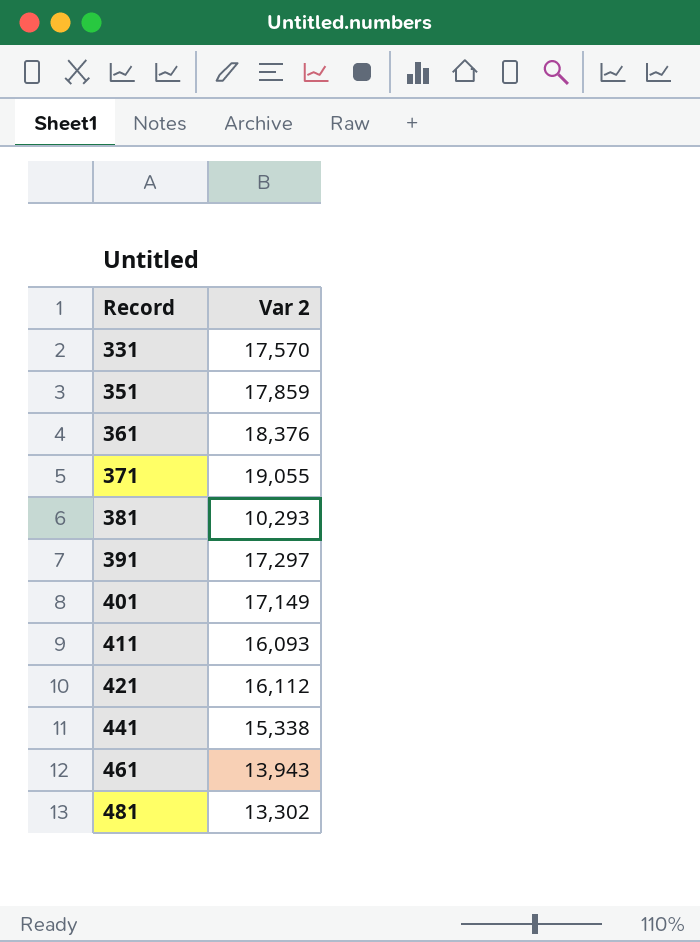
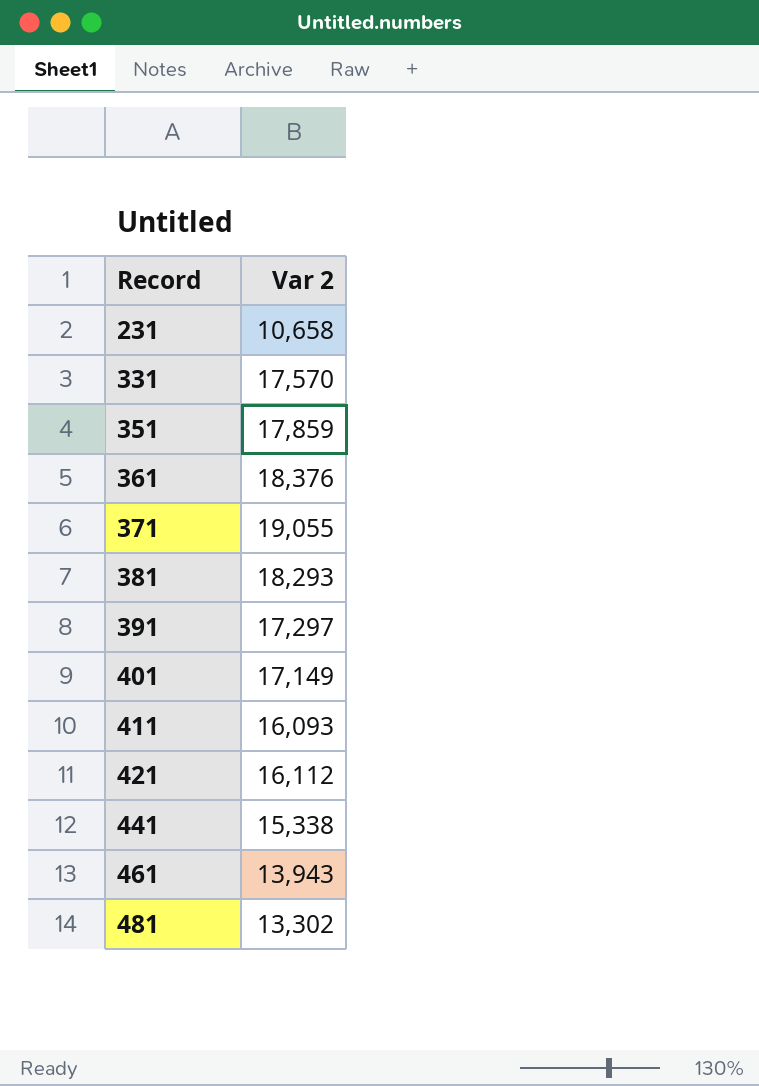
row 231: none -> 10,658
381 | Var 2: 10,293 -> 18,293

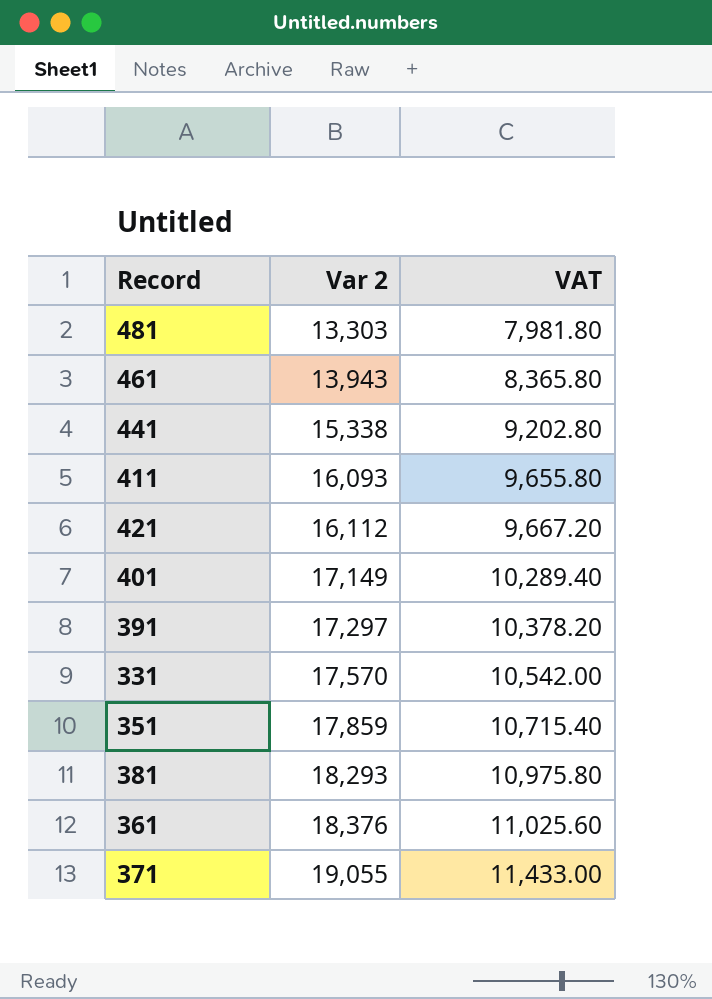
row order: Record ascending -> Var 2 ascending
column VAT | formula: none -> [Var 2] * 0.6
row 231: 10,658 -> none
481 | Var 2: 13,302 -> 13,303

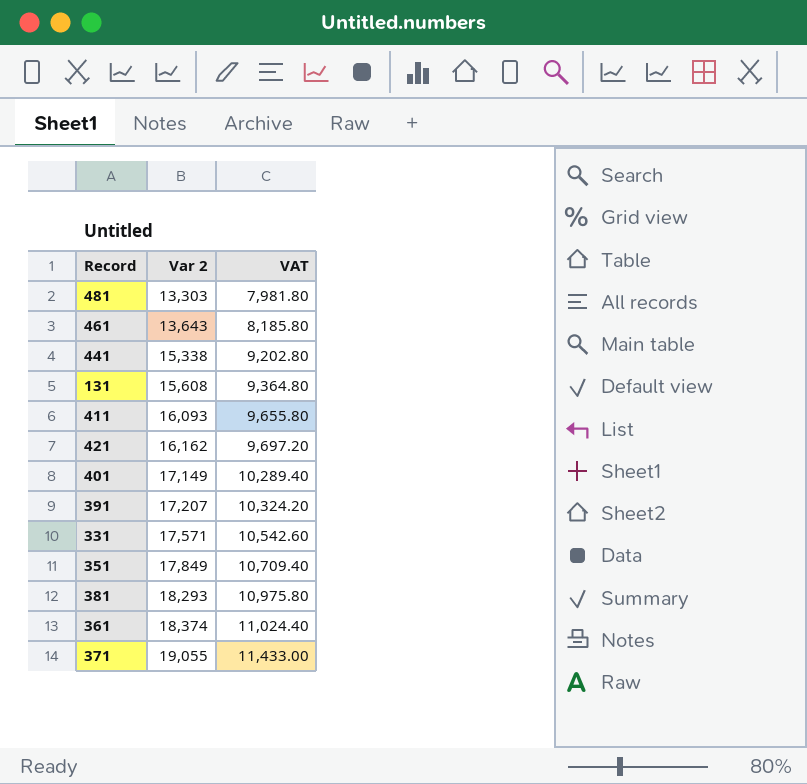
461 | Var 2: 13,943 -> 13,643
461 | VAT: 8,365.80 -> 8,185.80
row 131: none -> 15,608 | 9,364.80
421 | Var 2: 16,112 -> 16,162
421 | VAT: 9,667.20 -> 9,697.20
391 | Var 2: 17,297 -> 17,207
391 | VAT: 10,378.20 -> 10,324.20
331 | Var 2: 17,570 -> 17,571
331 | VAT: 10,542.00 -> 10,542.60
351 | Var 2: 17,859 -> 17,849
351 | VAT: 10,715.40 -> 10,709.40
361 | Var 2: 18,376 -> 18,374
361 | VAT: 11,025.60 -> 11,024.40

